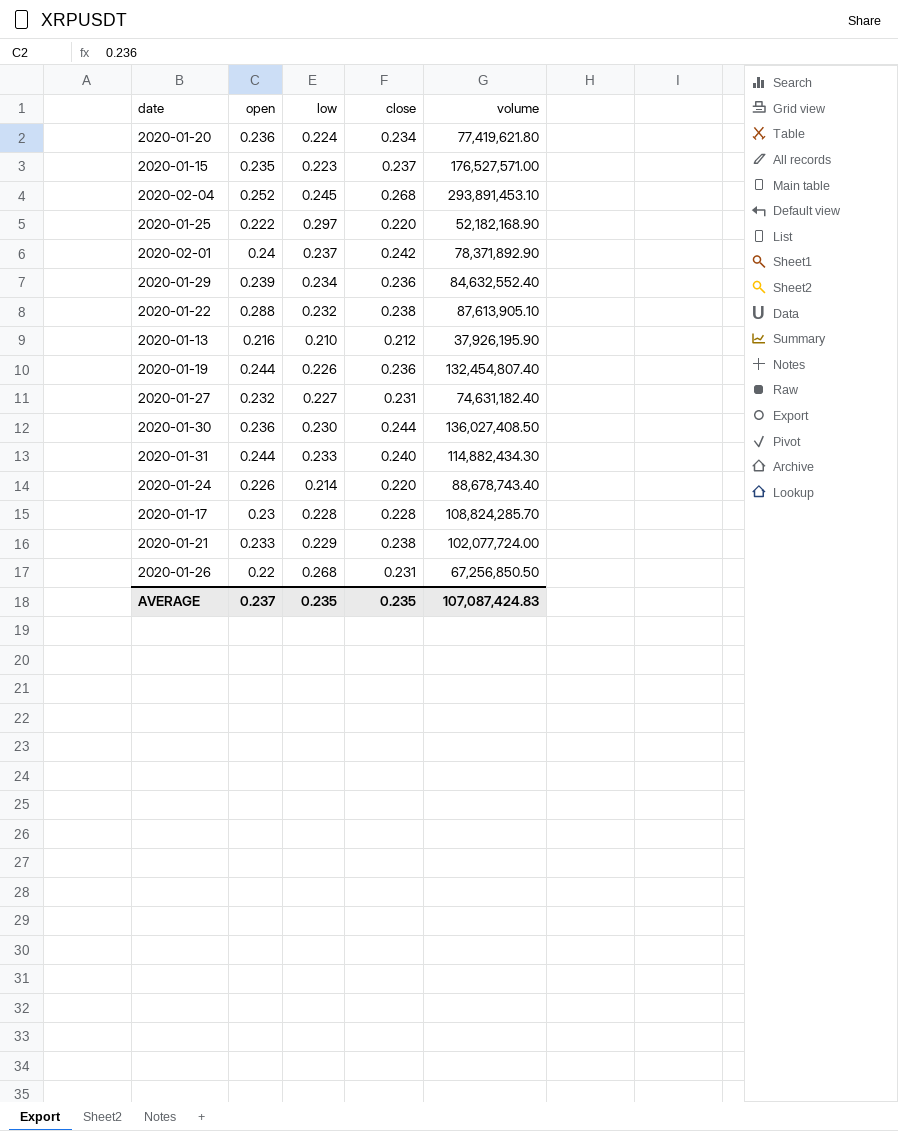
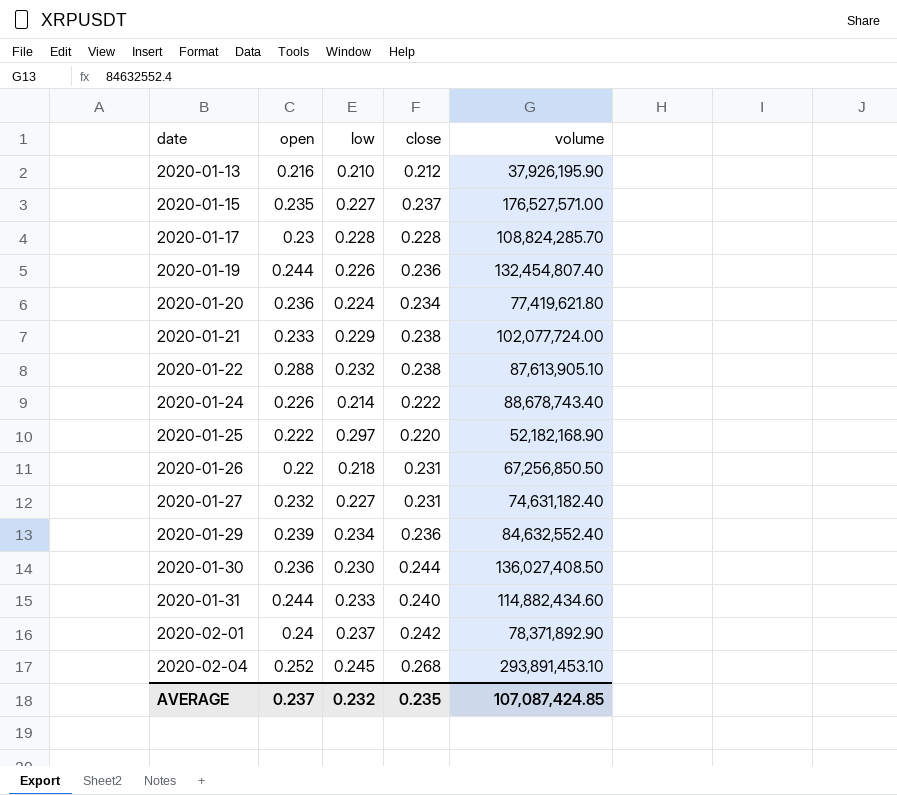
row order: none -> date ascending
2020-01-15 | low: 0.223 -> 0.227
2020-01-24 | close: 0.220 -> 0.222
2020-01-26 | low: 0.268 -> 0.218
2020-01-31 | volume: 114,882,434.30 -> 114,882,434.60
AVERAGE | low: 0.235 -> 0.232
AVERAGE | volume: 107,087,424.83 -> 107,087,424.85

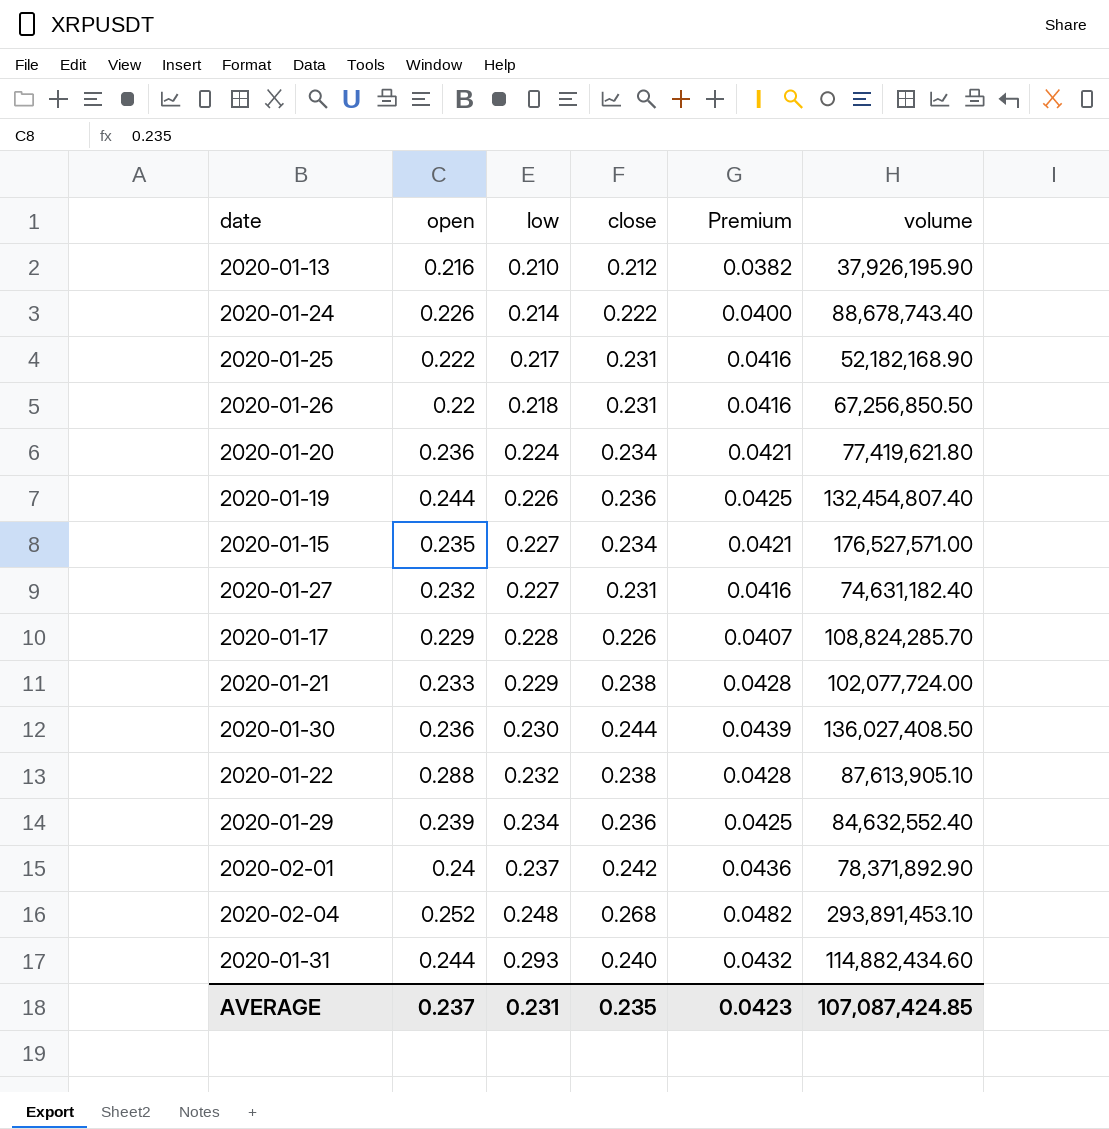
row order: date ascending -> low ascending
column Premium | formula: none -> [close] * 0.18
2020-01-25 | low: 0.297 -> 0.217
2020-01-25 | close: 0.220 -> 0.231
2020-01-15 | close: 0.237 -> 0.234
2020-01-17 | open: 0.23 -> 0.229
2020-01-17 | close: 0.228 -> 0.226
2020-02-04 | low: 0.245 -> 0.248
2020-01-31 | low: 0.233 -> 0.293
AVERAGE | low: 0.232 -> 0.231

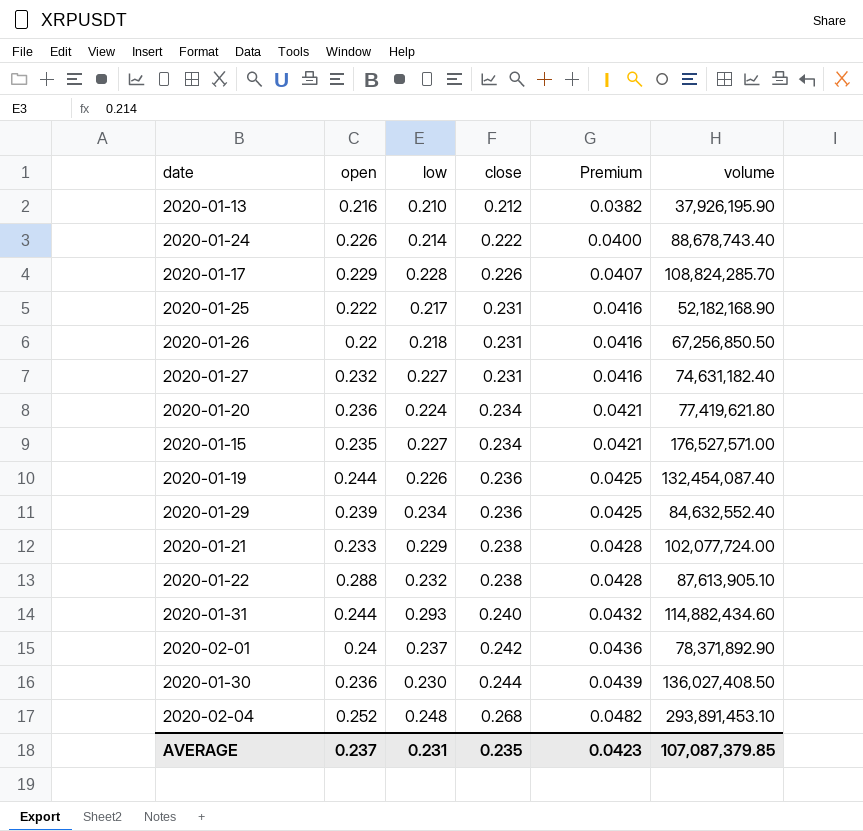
row order: low ascending -> close ascending
2020-01-19 | volume: 132,454,807.40 -> 132,454,087.40
AVERAGE | volume: 107,087,424.85 -> 107,087,379.85

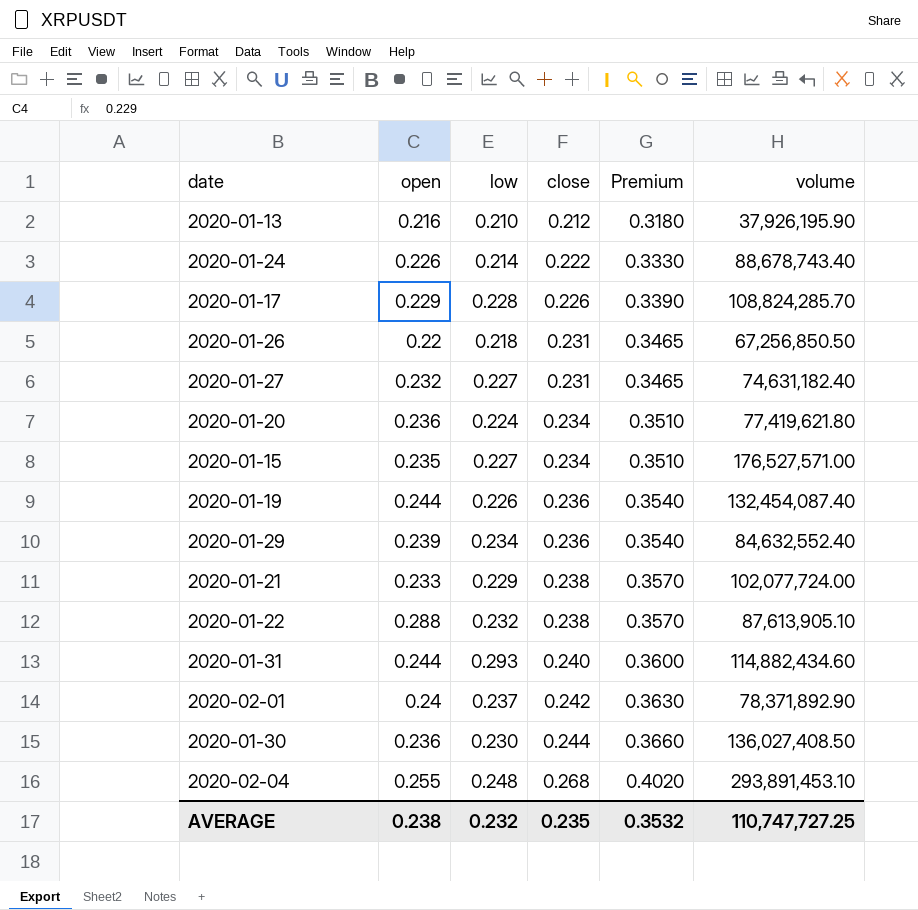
column Premium | formula: [close] * 0.18 -> [close] * 1.5
row 2020-01-25: 0.222 | 0.217 | 0.231 | 0.0416 | 52,182,168.90 -> none
2020-02-04 | open: 0.252 -> 0.255
AVERAGE | open: 0.237 -> 0.238
AVERAGE | low: 0.231 -> 0.232
AVERAGE | Premium: 0.0423 -> 0.3532
AVERAGE | volume: 107,087,379.85 -> 110,747,727.25

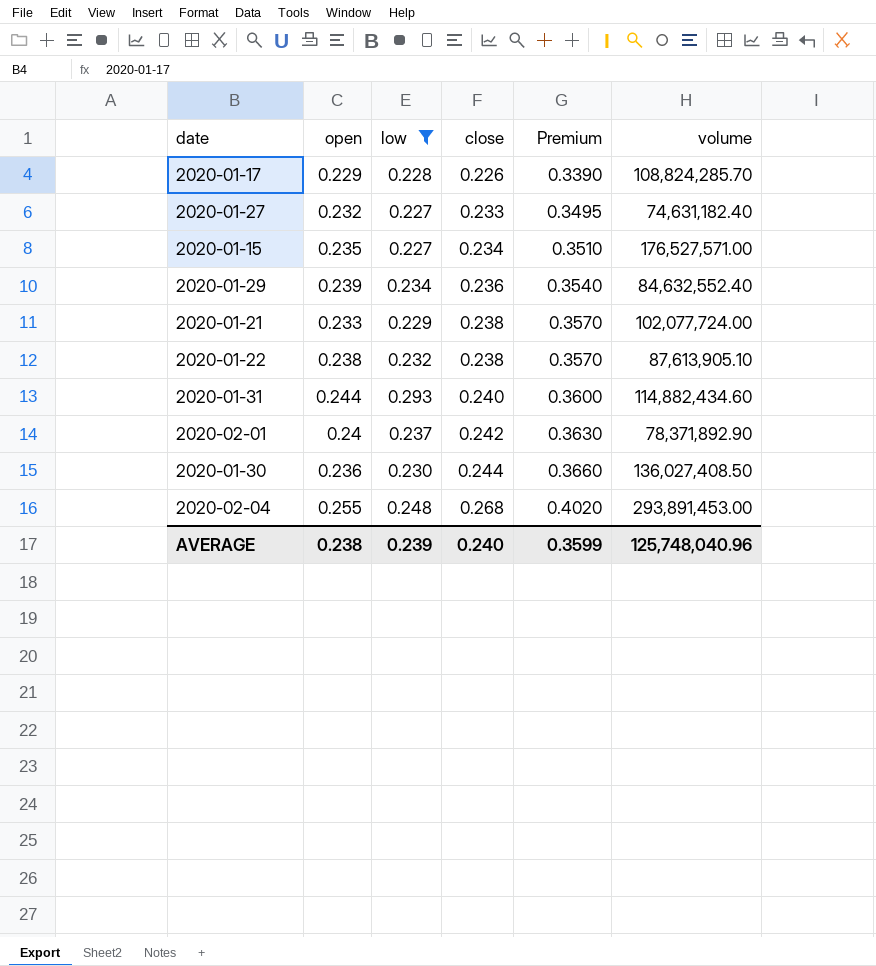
filter: none -> low >= 0.227
2020-01-27 | close: 0.231 -> 0.233
2020-01-27 | Premium: 0.3465 -> 0.3495
2020-01-22 | open: 0.288 -> 0.238
2020-02-04 | volume: 293,891,453.10 -> 293,891,453.00
AVERAGE | low: 0.232 -> 0.239
AVERAGE | close: 0.235 -> 0.240
AVERAGE | Premium: 0.3532 -> 0.3599
AVERAGE | volume: 110,747,727.25 -> 125,748,040.96

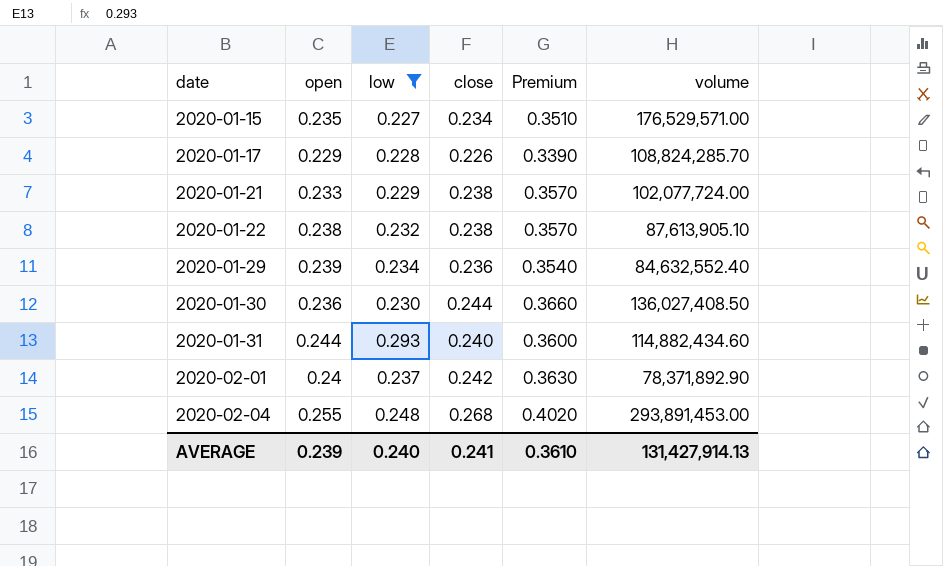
row order: close ascending -> date ascending
row 2020-01-27: 0.232 | 0.227 | 0.233 | 0.3495 | 74,631,182.40 -> none
2020-01-15 | volume: 176,527,571.00 -> 176,529,571.00
AVERAGE | open: 0.238 -> 0.239
AVERAGE | low: 0.239 -> 0.240
AVERAGE | close: 0.240 -> 0.241
AVERAGE | Premium: 0.3599 -> 0.3610
AVERAGE | volume: 125,748,040.96 -> 131,427,914.13

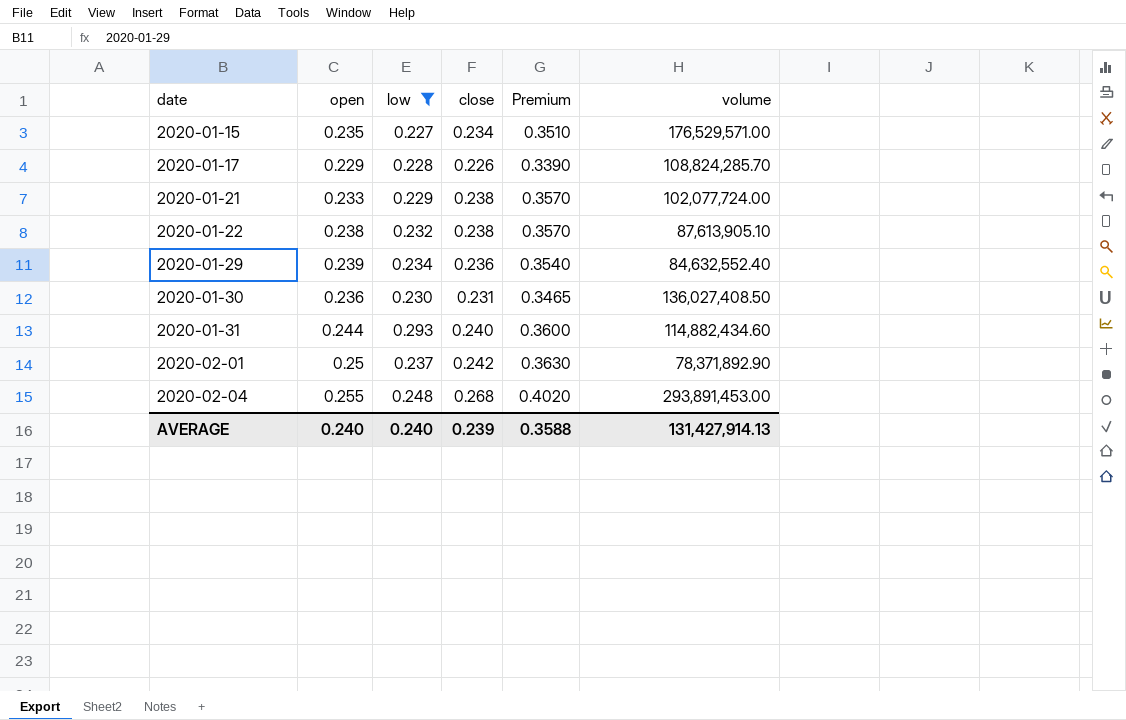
2020-01-30 | close: 0.244 -> 0.231
2020-01-30 | Premium: 0.3660 -> 0.3465
2020-02-01 | open: 0.24 -> 0.25
AVERAGE | open: 0.239 -> 0.240
AVERAGE | close: 0.241 -> 0.239
AVERAGE | Premium: 0.3610 -> 0.3588

